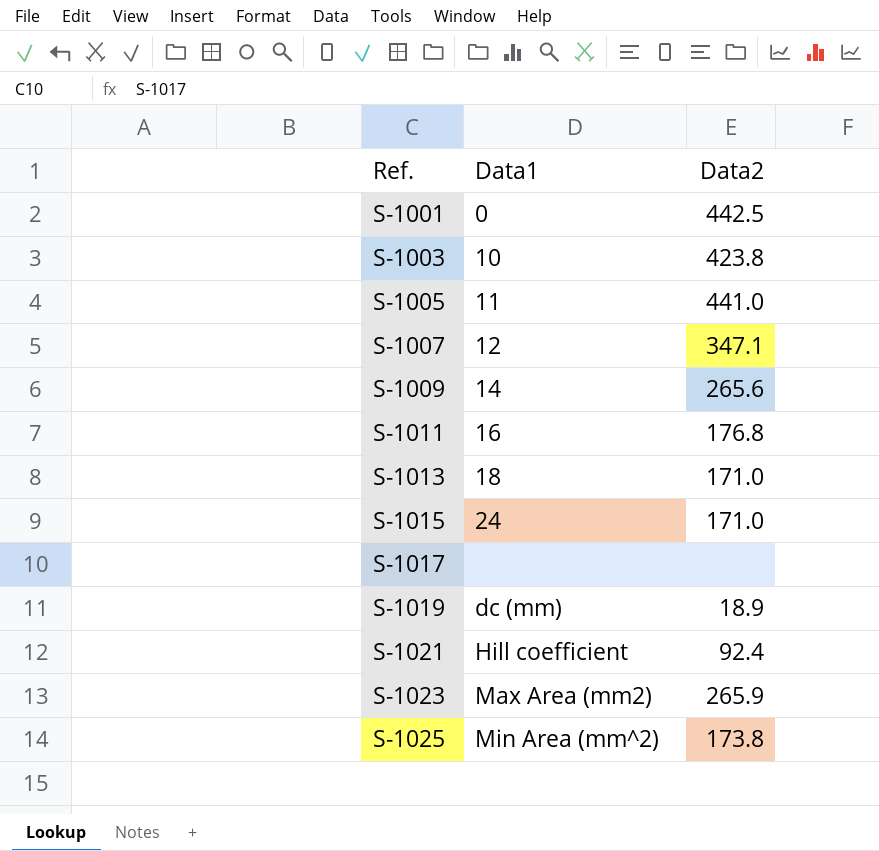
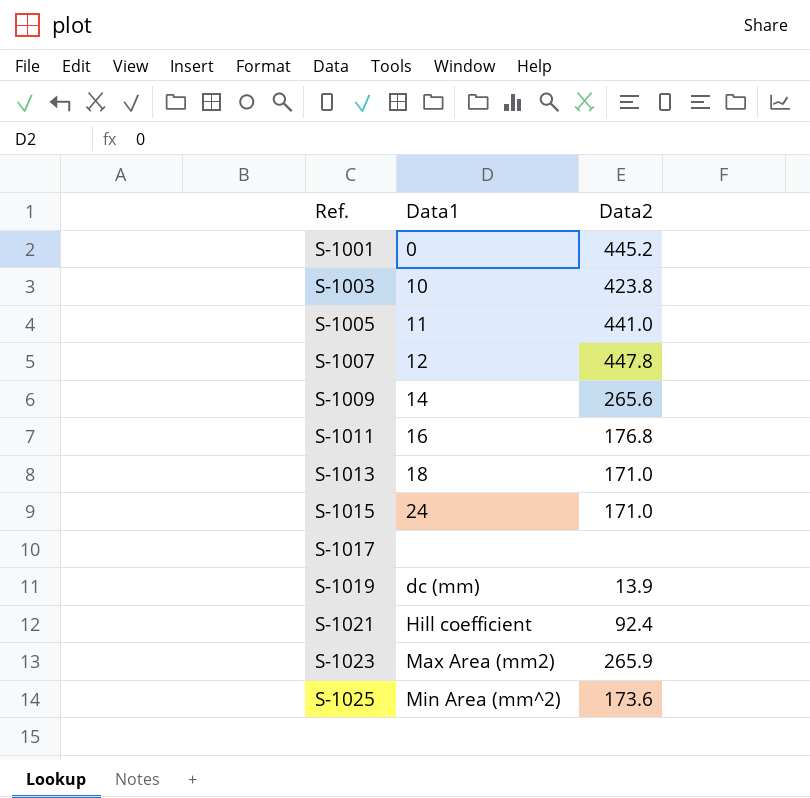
S-1001 | Data2: 442.5 -> 445.2
S-1007 | Data2: 347.1 -> 447.8
S-1019 | Data2: 18.9 -> 13.9
S-1025 | Data2: 173.8 -> 173.6

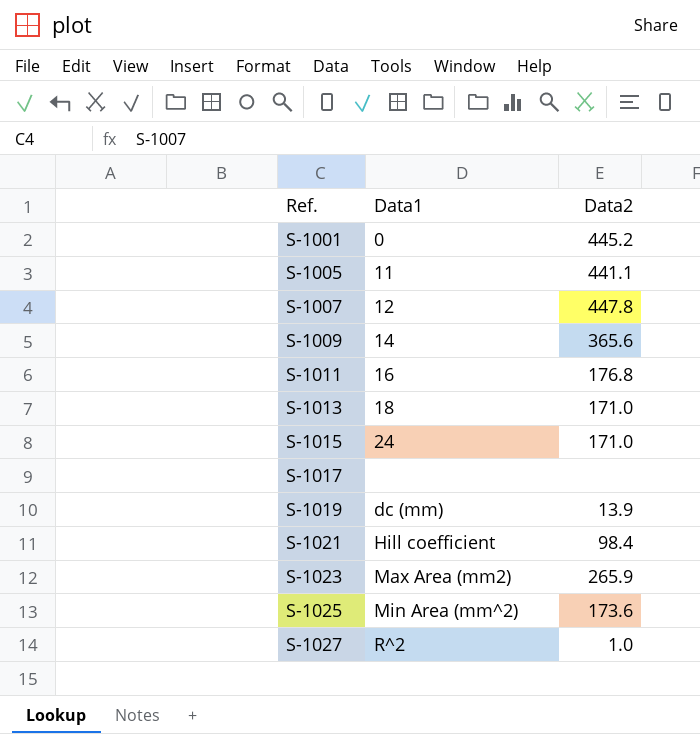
row S-1003: 10 | 423.8 -> none
S-1005 | Data2: 441.0 -> 441.1
S-1009 | Data2: 265.6 -> 365.6
S-1021 | Data2: 92.4 -> 98.4
row S-1027: none -> R^2 | 1.0

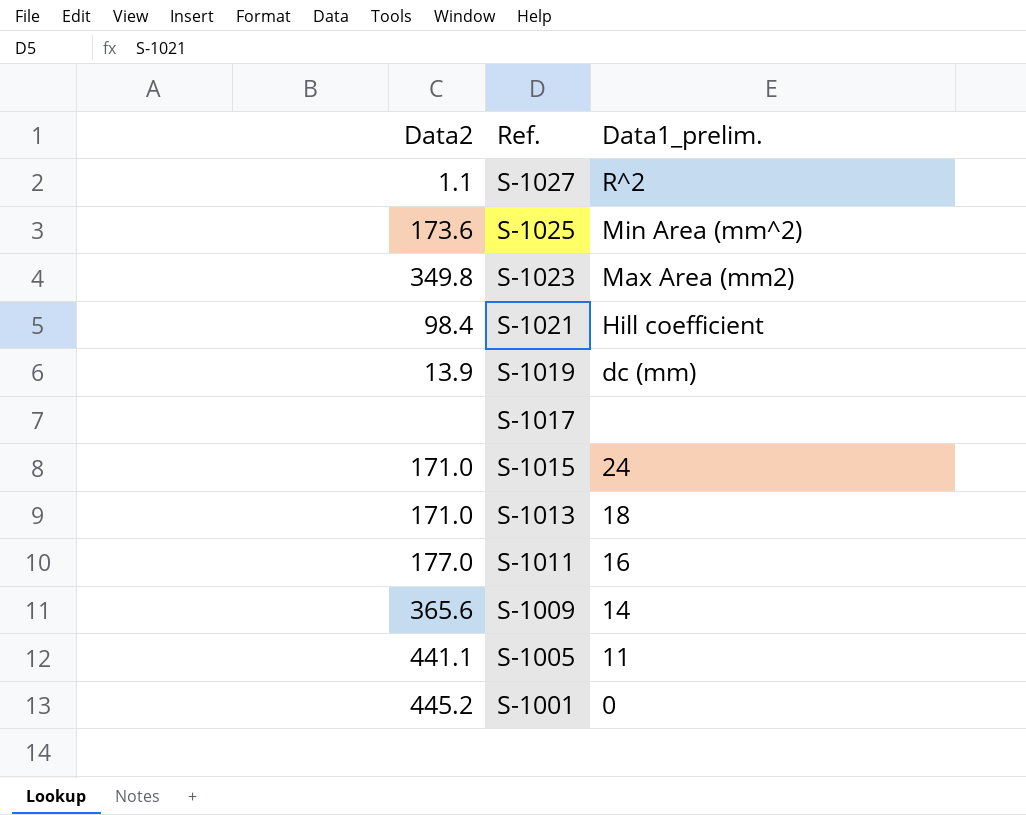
row order: Ref. ascending -> Ref. descending
column Data2 | position: 3 -> 1
column name: Data1 -> Data1_prelim.
row S-1007: 12 | 447.8 -> none
S-1027 | Data2: 1.0 -> 1.1
S-1023 | Data2: 265.9 -> 349.8
S-1011 | Data2: 176.8 -> 177.0

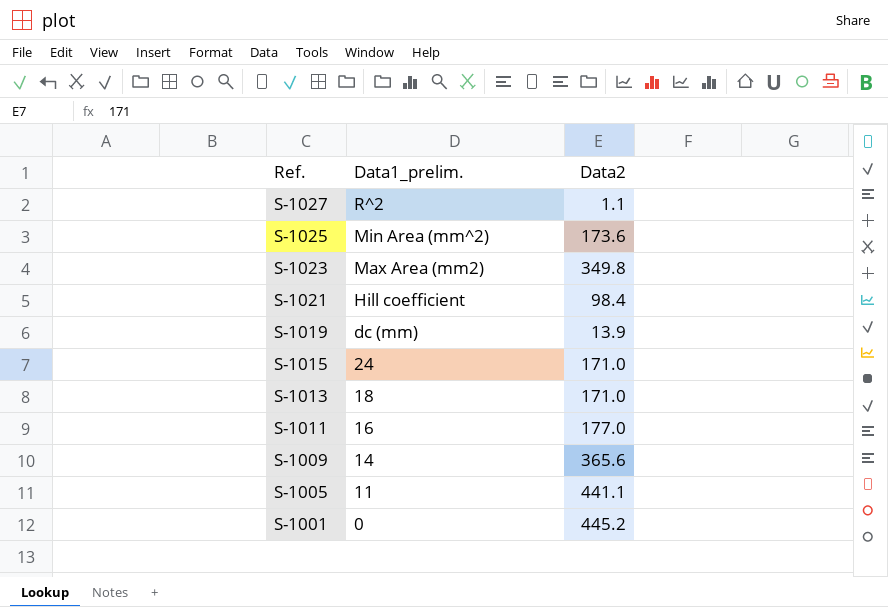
column Data2 | position: 1 -> 3
row S-1017: none | none -> none

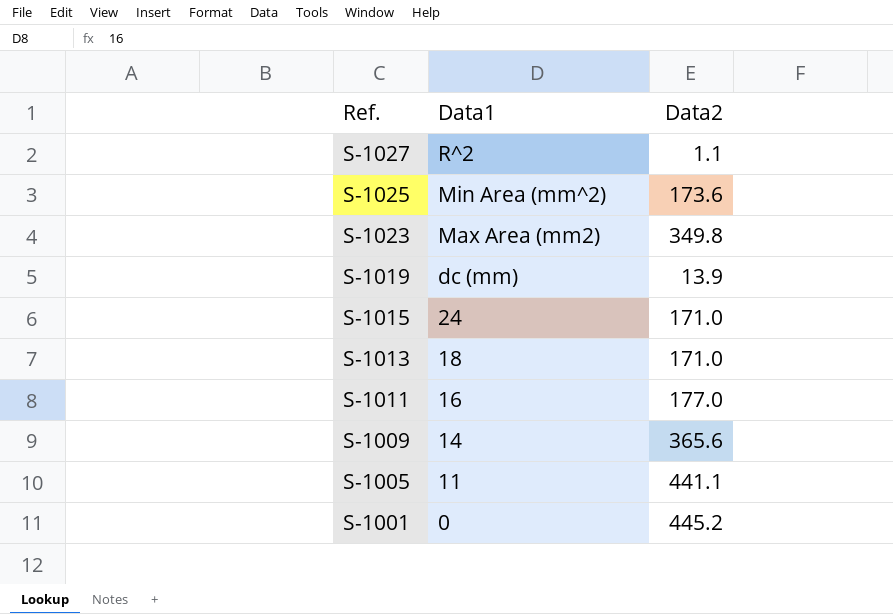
column name: Data1_prelim. -> Data1
row S-1021: Hill coefficient | 98.4 -> none

